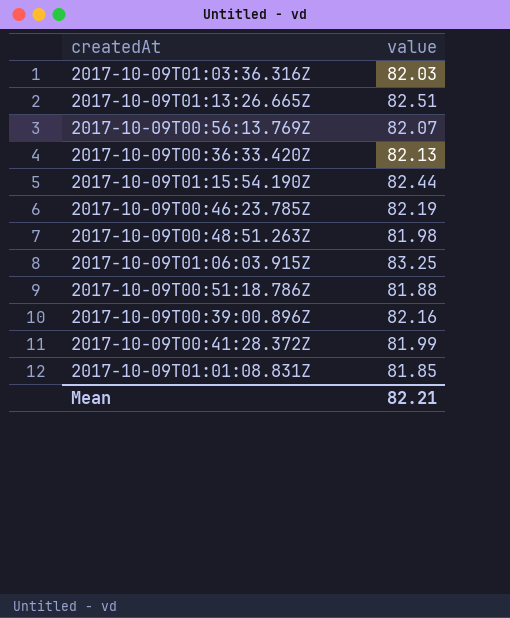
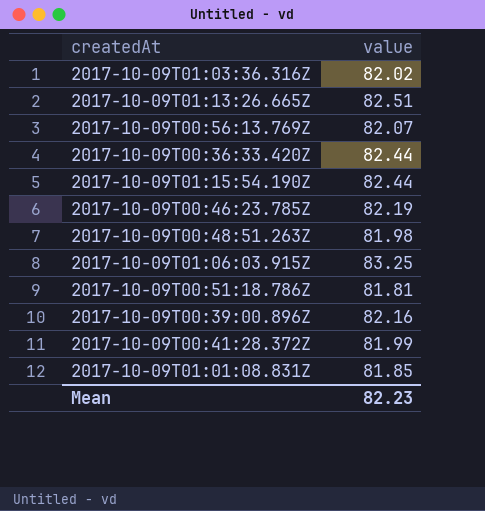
2017-10-09T01:03:36.316Z | value: 82.03 -> 82.02
2017-10-09T00:36:33.420Z | value: 82.13 -> 82.44
2017-10-09T00:51:18.786Z | value: 81.88 -> 81.81
Mean | value: 82.21 -> 82.23

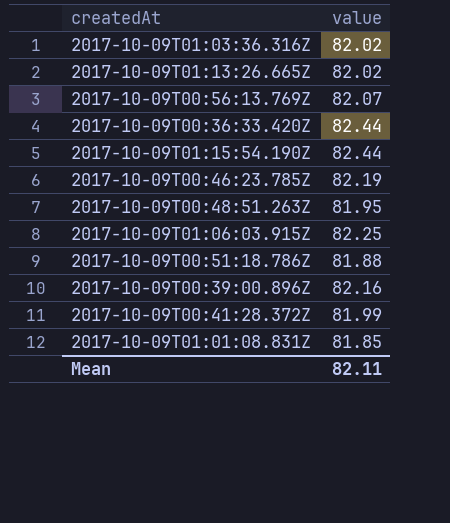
2017-10-09T01:13:26.665Z | value: 82.51 -> 82.02
2017-10-09T00:48:51.263Z | value: 81.98 -> 81.95
2017-10-09T01:06:03.915Z | value: 83.25 -> 82.25
2017-10-09T00:51:18.786Z | value: 81.81 -> 81.88
Mean | value: 82.23 -> 82.11

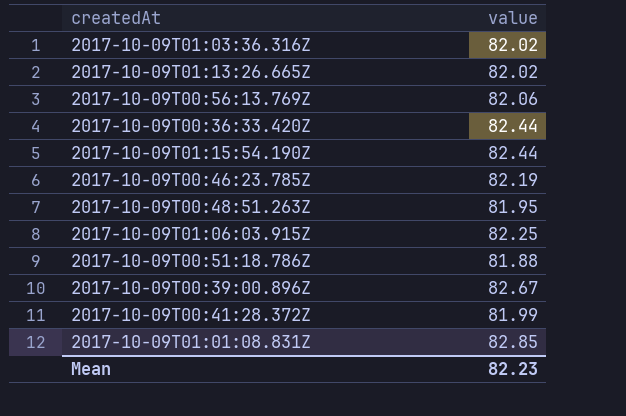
2017-10-09T00:56:13.769Z | value: 82.07 -> 82.06
2017-10-09T00:39:00.896Z | value: 82.16 -> 82.67
2017-10-09T01:01:08.831Z | value: 81.85 -> 82.85
Mean | value: 82.11 -> 82.23

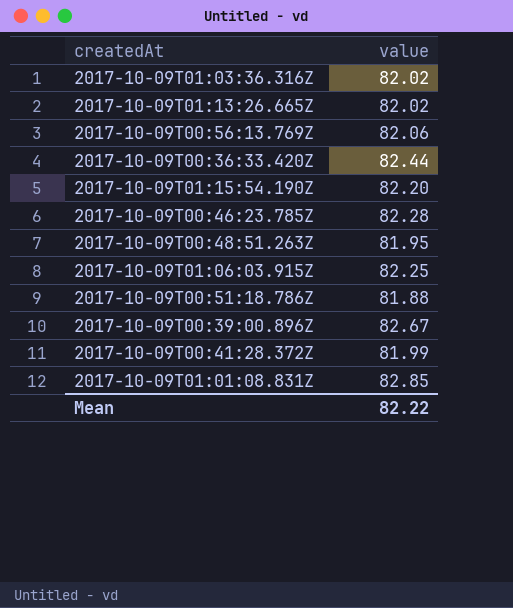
2017-10-09T01:15:54.190Z | value: 82.44 -> 82.20
2017-10-09T00:46:23.785Z | value: 82.19 -> 82.28
Mean | value: 82.23 -> 82.22

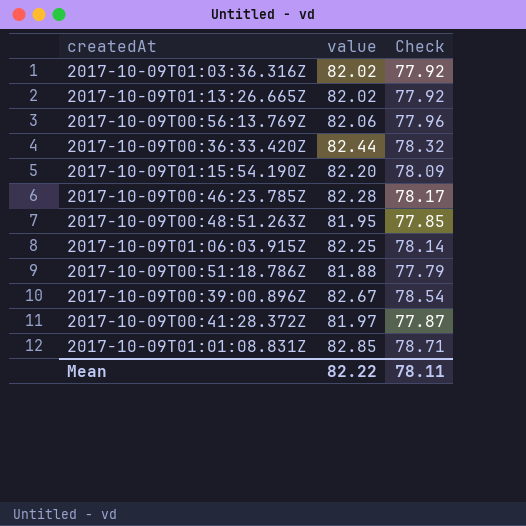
column Check | formula: none -> [value] * 0.95
2017-10-09T00:41:28.372Z | value: 81.99 -> 81.97

